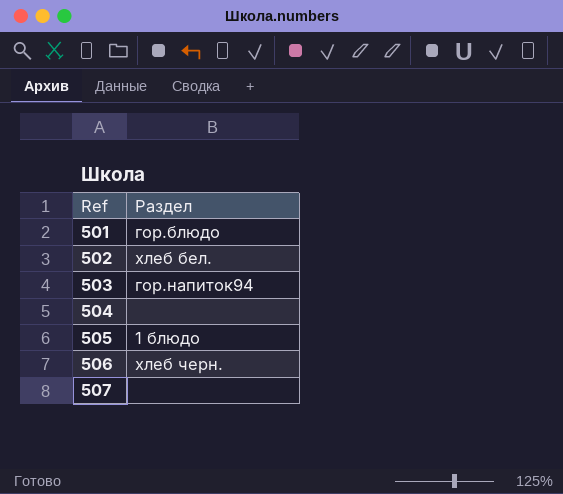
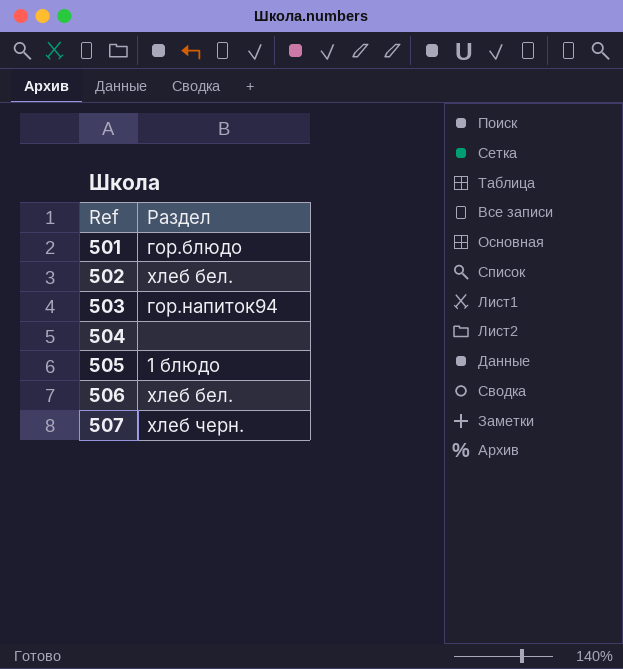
506 | Раздел: хлеб черн. -> хлеб бел.
507 | Раздел: none -> хлеб черн.

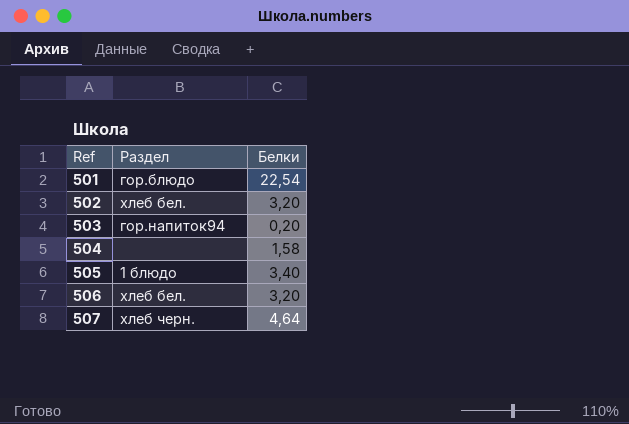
column Белки | position: none -> 3

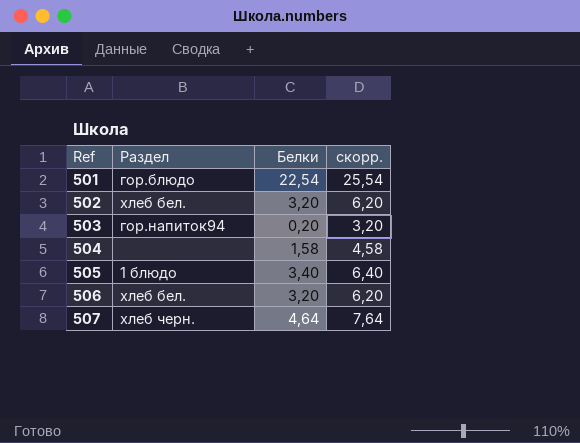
column скорр. | formula: none -> [Белки] + 3

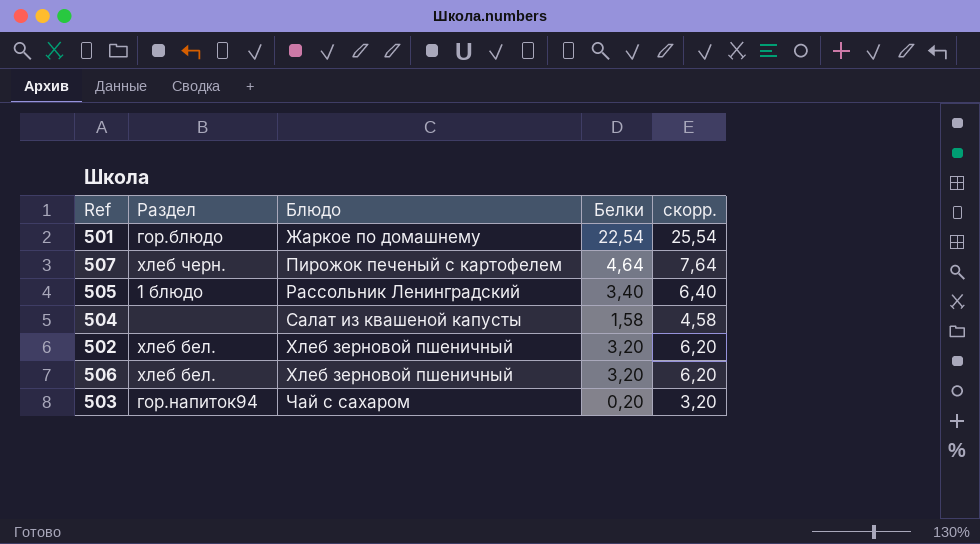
row order: Ref ascending -> Блюдо ascending
column Блюдо | position: none -> 3

